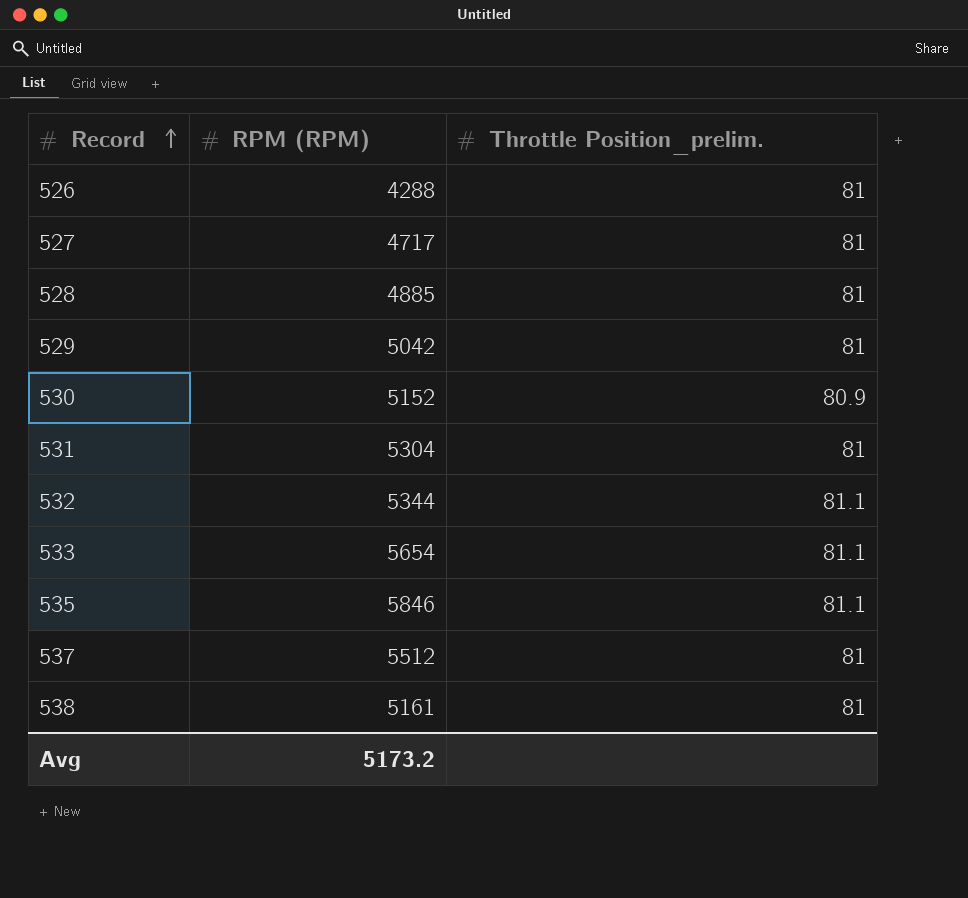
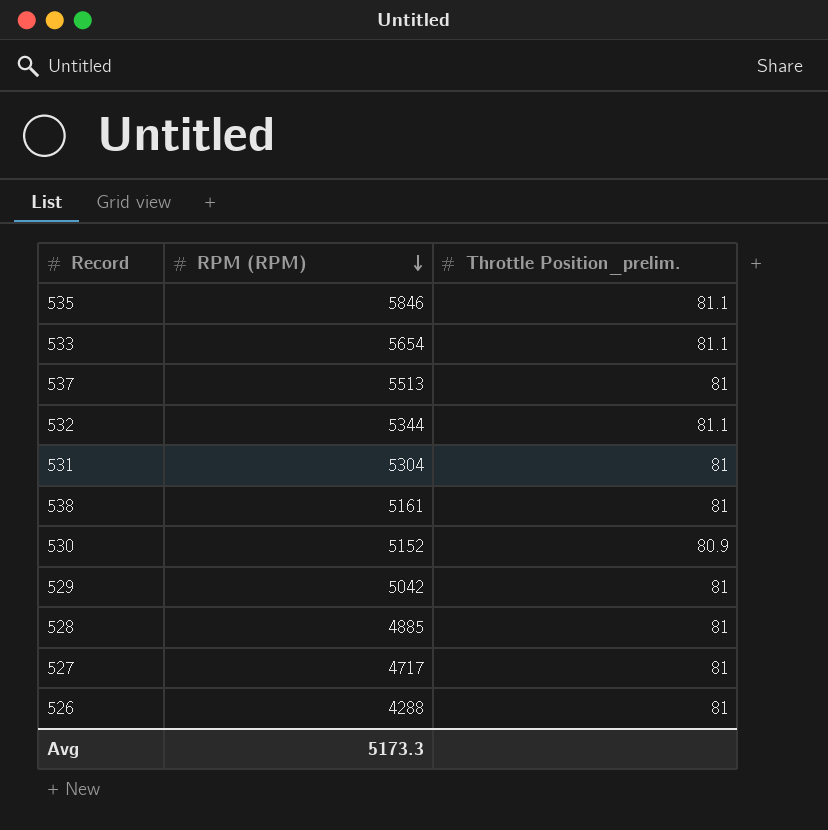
row order: Record ascending -> RPM (RPM) descending
537 | RPM (RPM): 5512 -> 5513
Avg | RPM (RPM): 5173.2 -> 5173.3

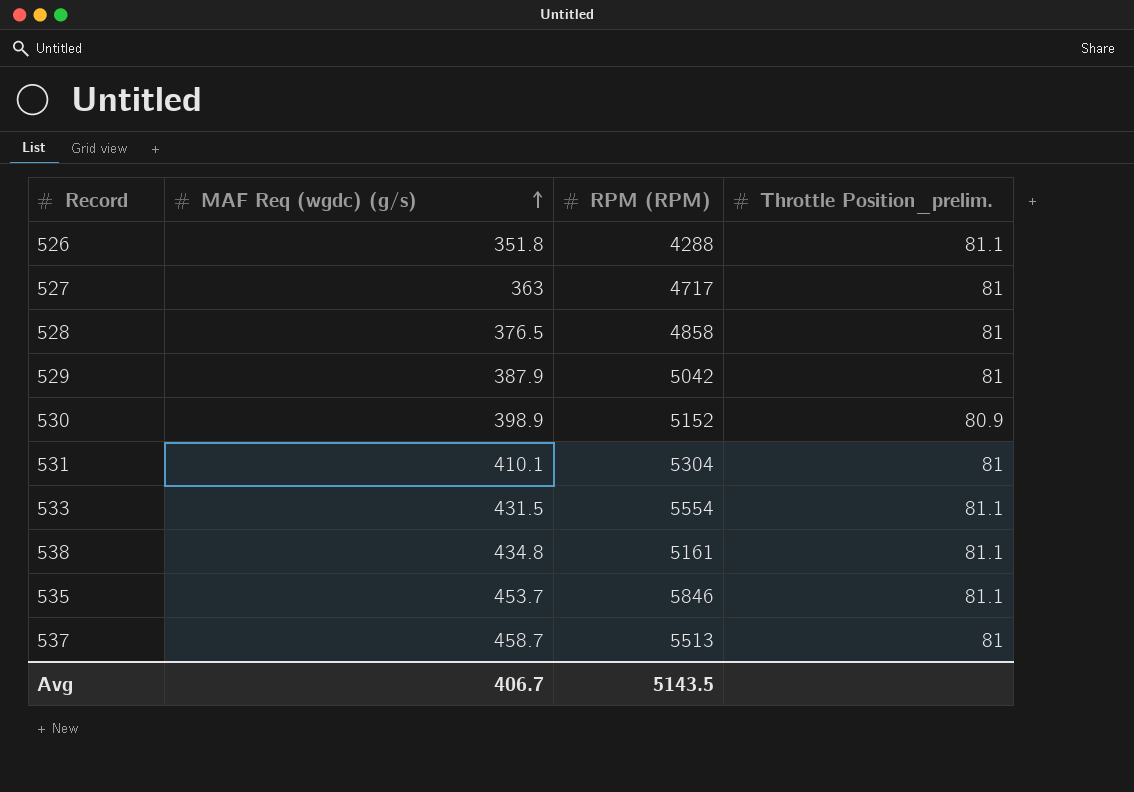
row order: RPM (RPM) descending -> MAF Req (wgdc) (g/s) ascending
column MAF Req (wgdc) (g/s) | position: none -> 2
row 532: 5344 | 81.1 -> none
526 | Throttle Position_prelim.: 81 -> 81.1
528 | RPM (RPM): 4885 -> 4858
533 | RPM (RPM): 5654 -> 5554
538 | Throttle Position_prelim.: 81 -> 81.1
Avg | RPM (RPM): 5173.3 -> 5143.5

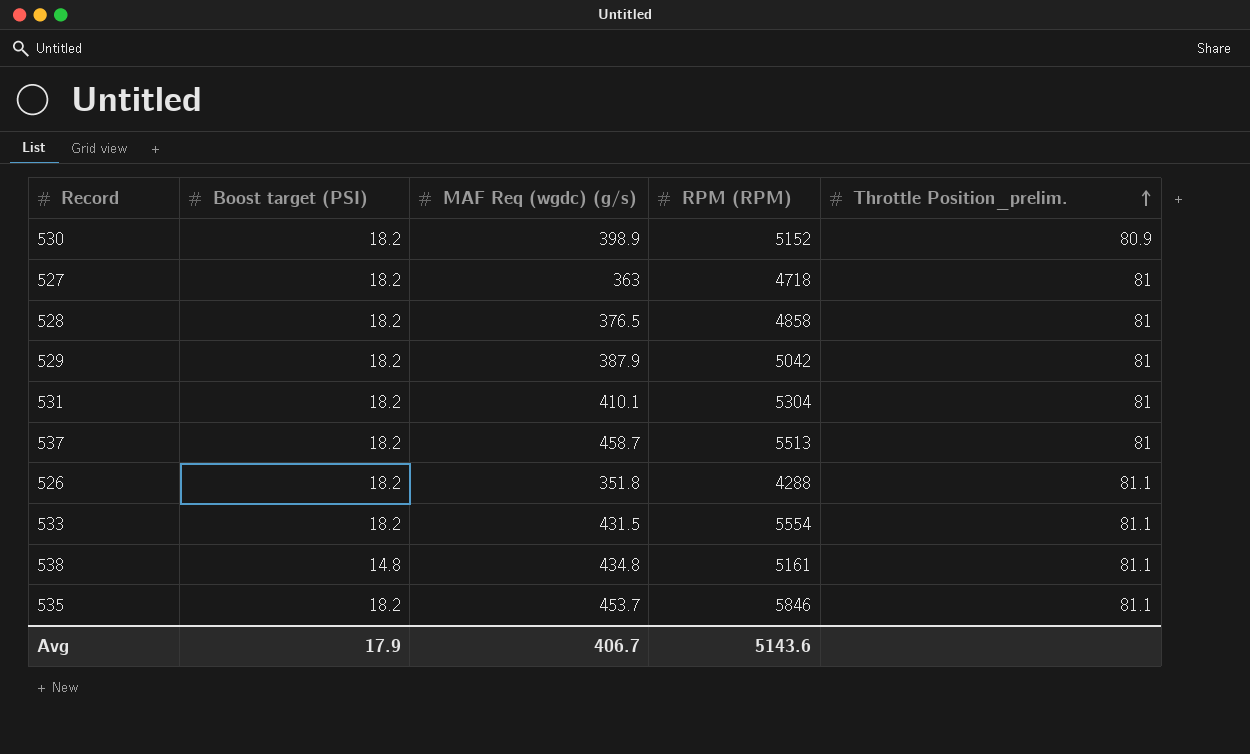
row order: MAF Req (wgdc) (g/s) ascending -> Throttle Position_prelim. ascending
column Boost target (PSI) | position: none -> 2
527 | RPM (RPM): 4717 -> 4718
Avg | RPM (RPM): 5143.5 -> 5143.6

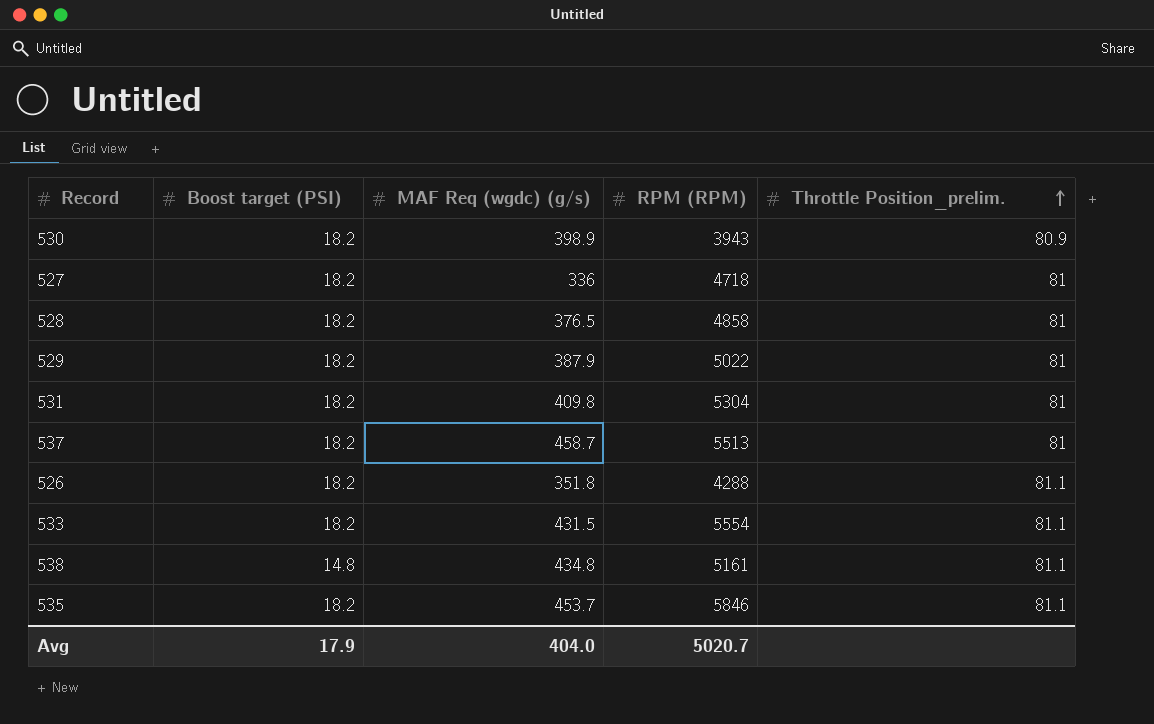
530 | RPM (RPM): 5152 -> 3943
527 | MAF Req (wgdc) (g/s): 363 -> 336
529 | RPM (RPM): 5042 -> 5022
531 | MAF Req (wgdc) (g/s): 410.1 -> 409.8
Avg | MAF Req (wgdc) (g/s): 406.7 -> 404.0
Avg | RPM (RPM): 5143.6 -> 5020.7

